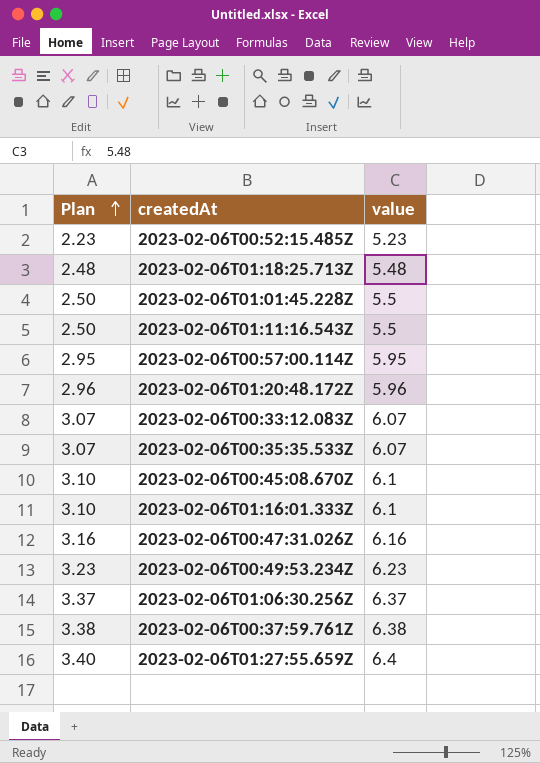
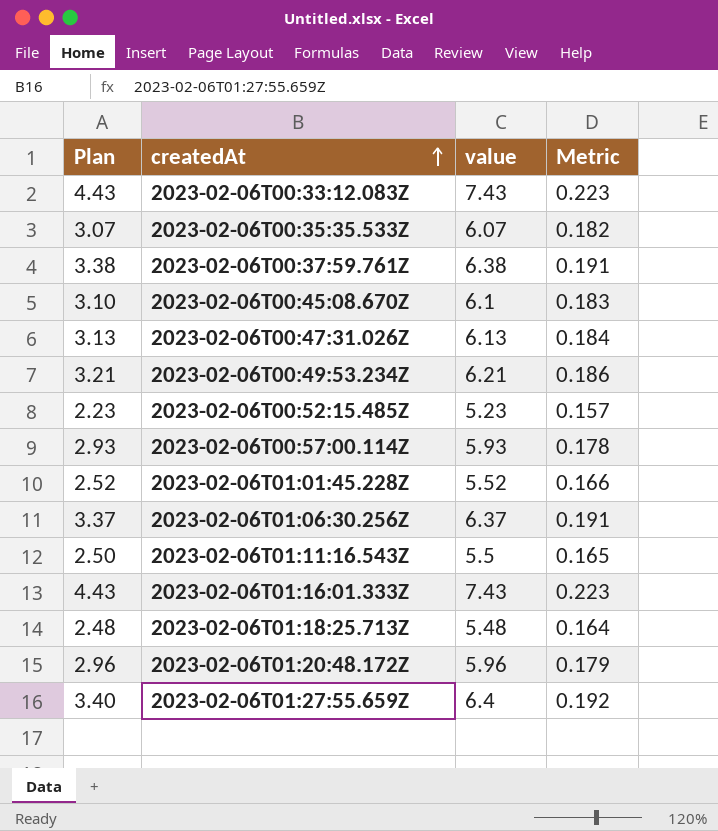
row order: Plan ascending -> createdAt ascending
column Metric | formula: none -> [value] * 0.03
2023-02-06T00:33:12.083Z | Plan: 3.07 -> 4.43
2023-02-06T00:33:12.083Z | value: 6.07 -> 7.43
2023-02-06T00:47:31.026Z | Plan: 3.16 -> 3.13
2023-02-06T00:47:31.026Z | value: 6.16 -> 6.13
2023-02-06T00:49:53.234Z | Plan: 3.23 -> 3.21
2023-02-06T00:49:53.234Z | value: 6.23 -> 6.21
2023-02-06T00:57:00.114Z | Plan: 2.95 -> 2.93
2023-02-06T00:57:00.114Z | value: 5.95 -> 5.93
2023-02-06T01:01:45.228Z | Plan: 2.50 -> 2.52
2023-02-06T01:01:45.228Z | value: 5.5 -> 5.52
2023-02-06T01:16:01.333Z | Plan: 3.10 -> 4.43
2023-02-06T01:16:01.333Z | value: 6.1 -> 7.43

